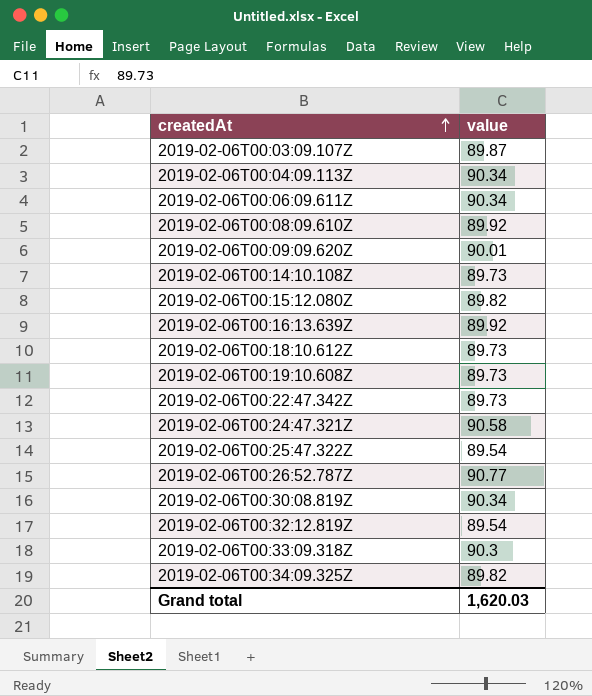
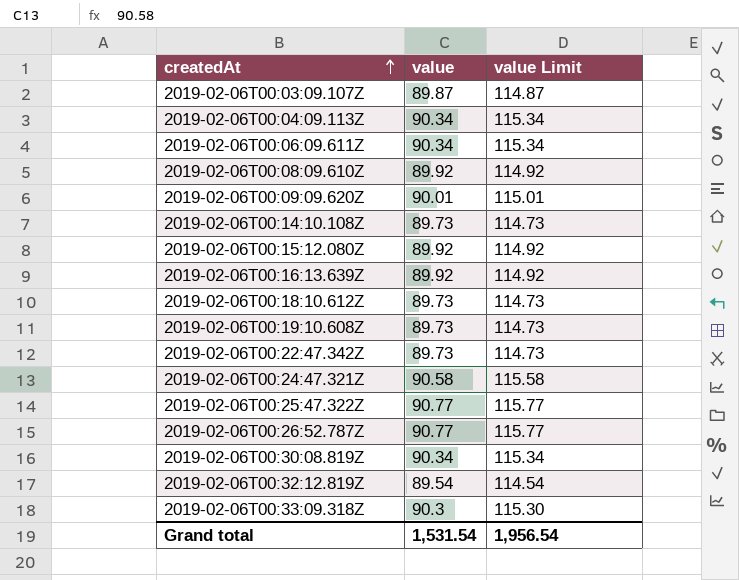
column value Limit | formula: none -> [value] + 25
row 2019-02-06T00:34:09.325Z: 89.82 -> none
2019-02-06T00:15:12.080Z | value: 89.82 -> 89.92
2019-02-06T00:25:47.322Z | value: 89.54 -> 90.77
Grand total | value: 1,620.03 -> 1,531.54

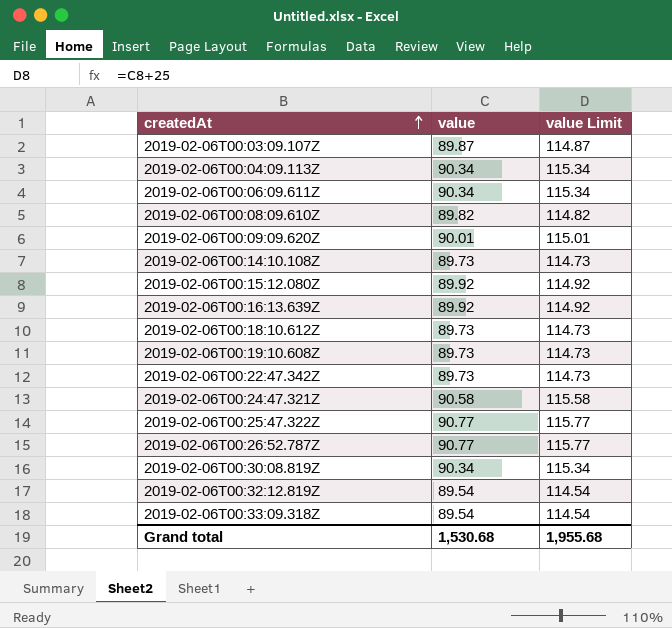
2019-02-06T00:08:09.610Z | value: 89.92 -> 89.82
2019-02-06T00:08:09.610Z | value Limit: 114.92 -> 114.82
2019-02-06T00:33:09.318Z | value: 90.3 -> 89.54
2019-02-06T00:33:09.318Z | value Limit: 115.30 -> 114.54
Grand total | value: 1,531.54 -> 1,530.68
Grand total | value Limit: 1,956.54 -> 1,955.68

